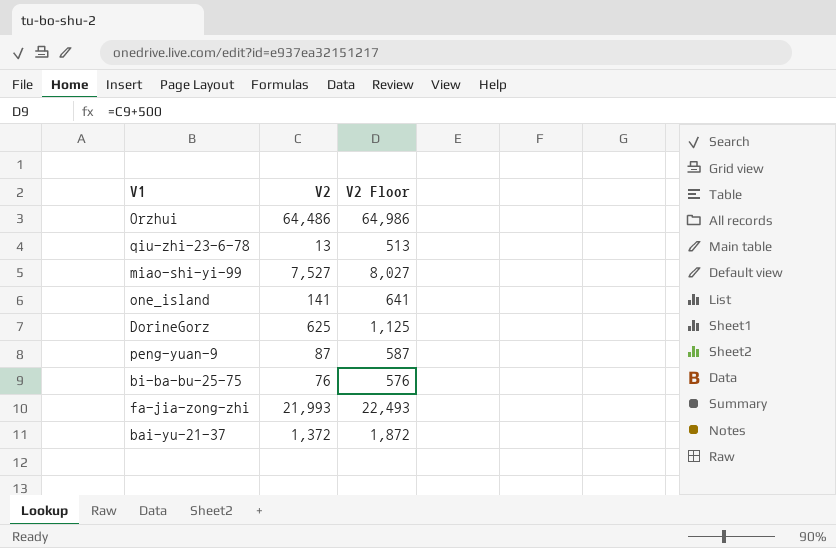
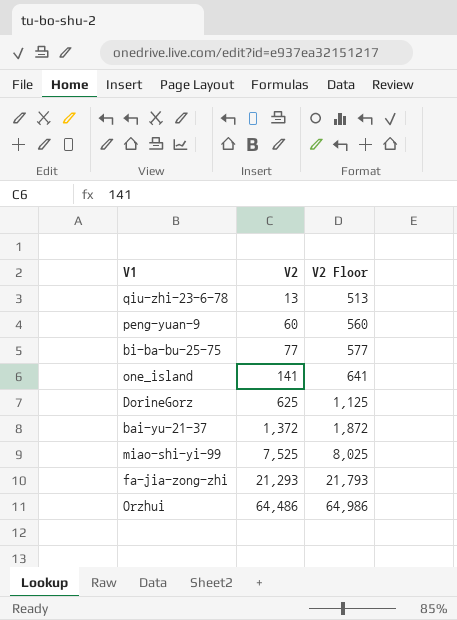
row order: none -> V2 ascending
peng-yuan-9 | V2: 87 -> 60
peng-yuan-9 | V2 Floor: 587 -> 560
bi-ba-bu-25-75 | V2: 76 -> 77
bi-ba-bu-25-75 | V2 Floor: 576 -> 577
miao-shi-yi-99 | V2: 7,527 -> 7,525
miao-shi-yi-99 | V2 Floor: 8,027 -> 8,025
fa-jia-zong-zhi | V2: 21,993 -> 21,293
fa-jia-zong-zhi | V2 Floor: 22,493 -> 21,793

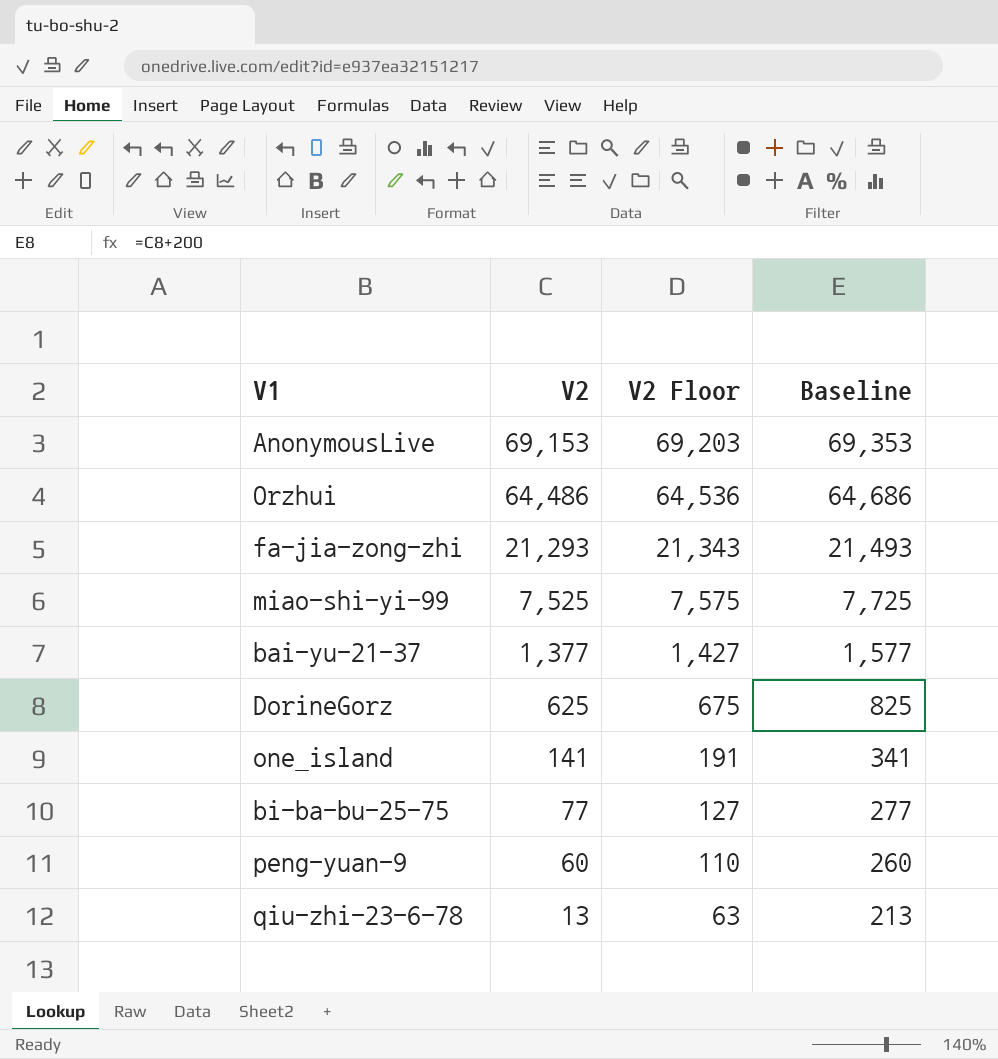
row order: V2 ascending -> V2 descending
column V2 Floor | formula: [V2] + 500 -> [V2] + 50
column Baseline | formula: none -> [V2] + 200
row AnonymousLive: none -> 69,153 | 69,203 | 69,353
bai-yu-21-37 | V2: 1,372 -> 1,377

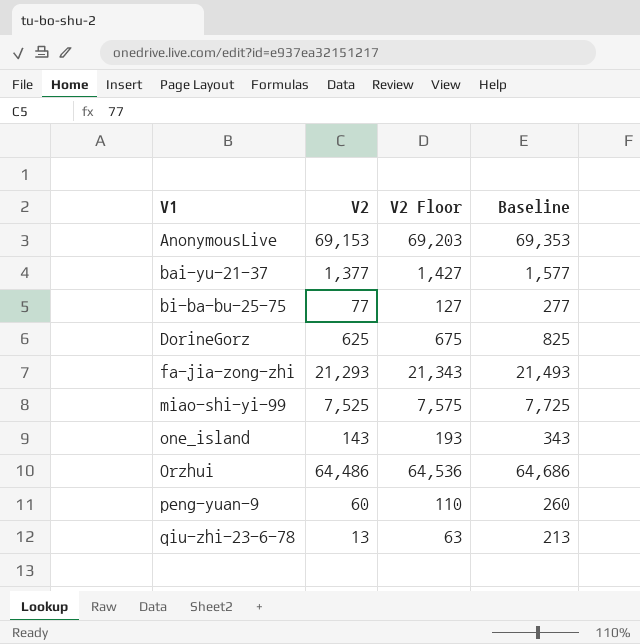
row order: V2 descending -> V1 ascending
one_island | V2: 141 -> 143
one_island | V2 Floor: 191 -> 193
one_island | Baseline: 341 -> 343

